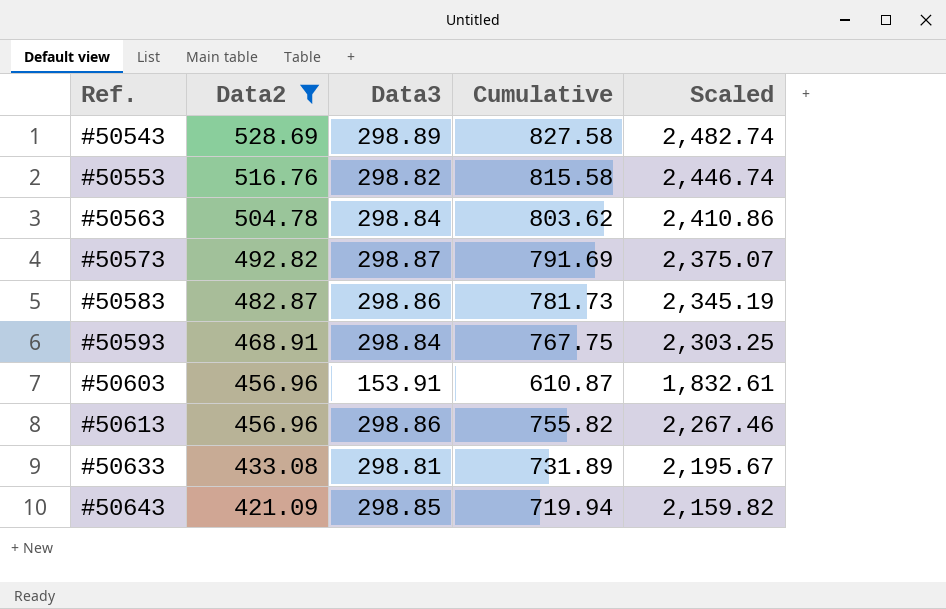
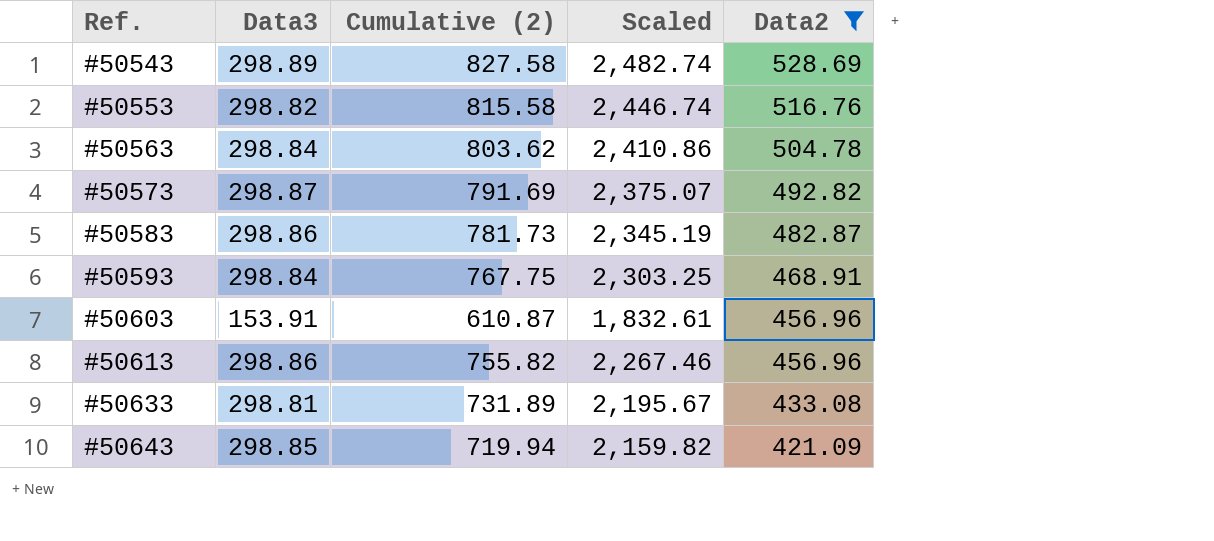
column name: Cumulative -> Cumulative (2)
column Data2 | position: 2 -> 5

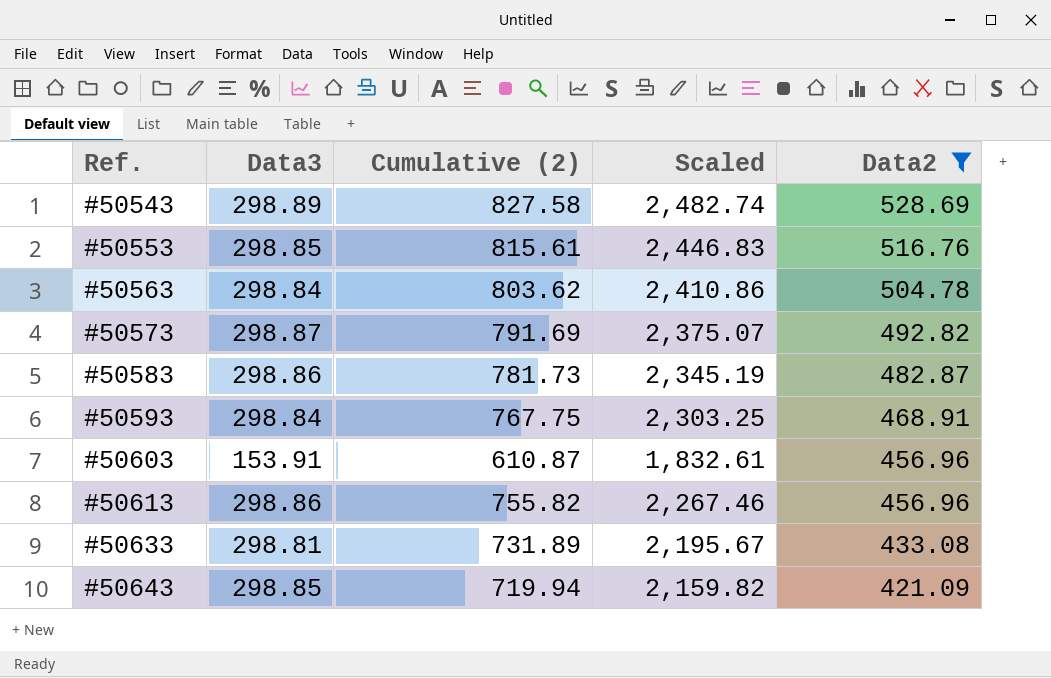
#50553 | Data3: 298.82 -> 298.85
#50553 | Cumulative (2): 815.58 -> 815.61
#50553 | Scaled: 2,446.74 -> 2,446.83

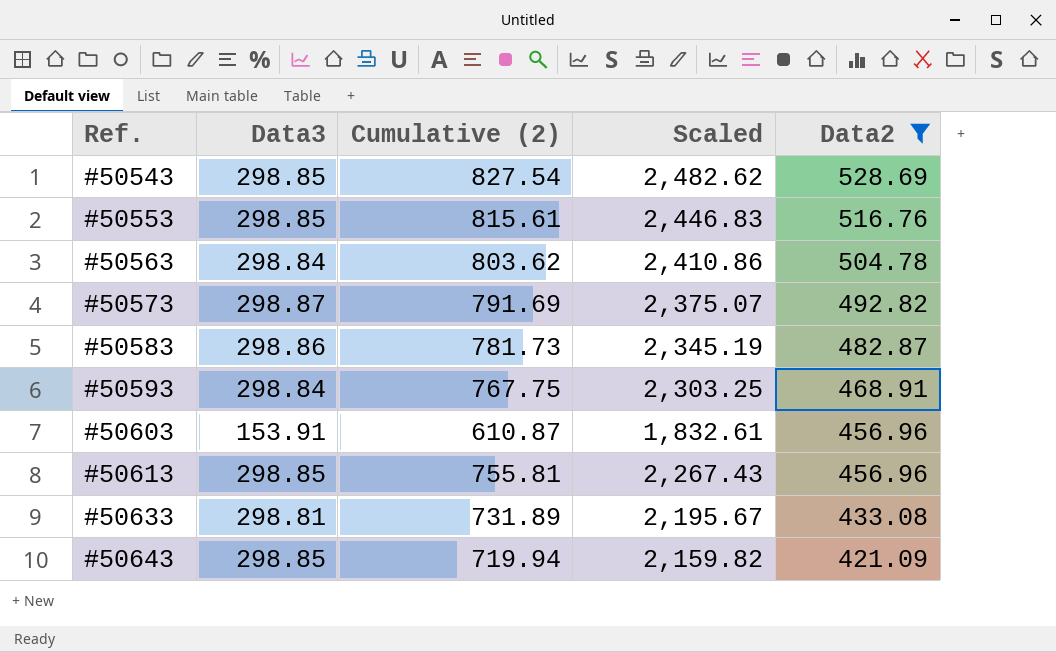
#50543 | Data3: 298.89 -> 298.85
#50543 | Cumulative (2): 827.58 -> 827.54
#50543 | Scaled: 2,482.74 -> 2,482.62
#50613 | Data3: 298.86 -> 298.85
#50613 | Cumulative (2): 755.82 -> 755.81
#50613 | Scaled: 2,267.46 -> 2,267.43

